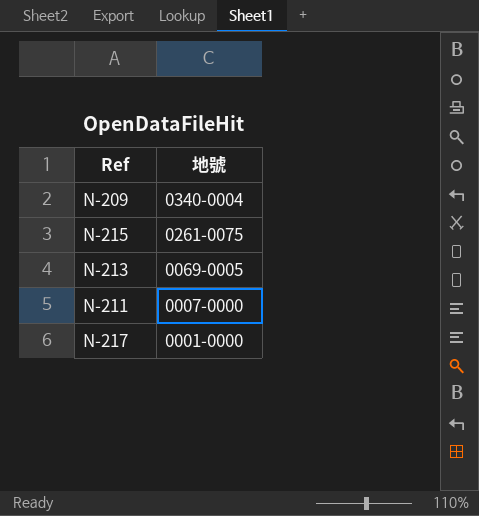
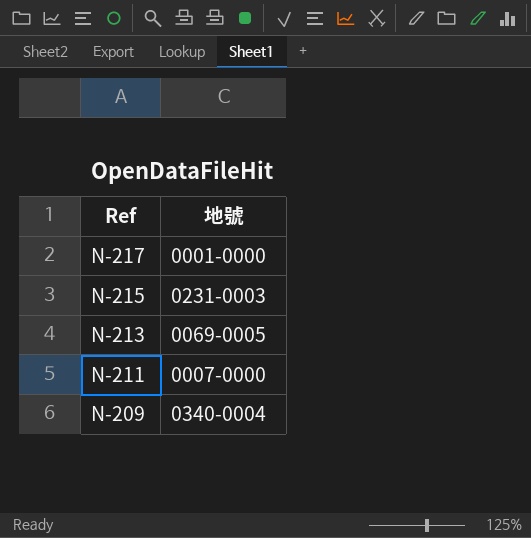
row order: 地號 descending -> Ref descending
N-215 | 地號: 0261-0075 -> 0231-0003

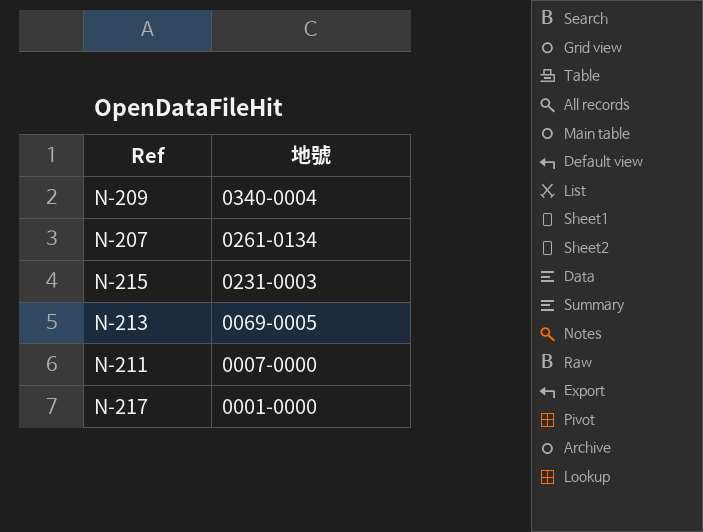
row order: Ref descending -> 地號 descending
row N-207: none -> 0261-0134

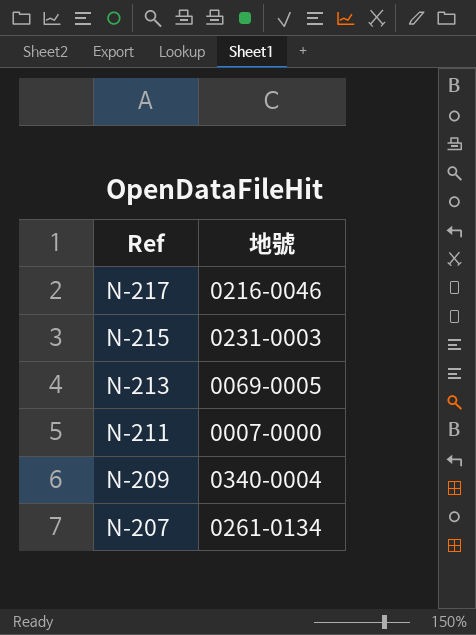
row order: 地號 descending -> Ref descending
N-217 | 地號: 0001-0000 -> 0216-0046

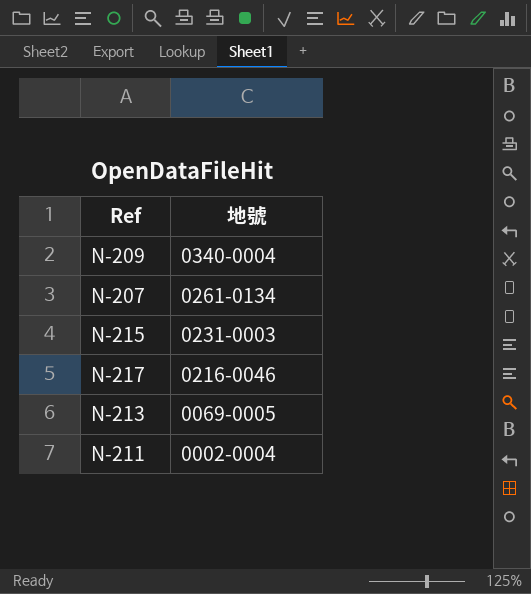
row order: Ref descending -> 地號 descending
N-211 | 地號: 0007-0000 -> 0002-0004

